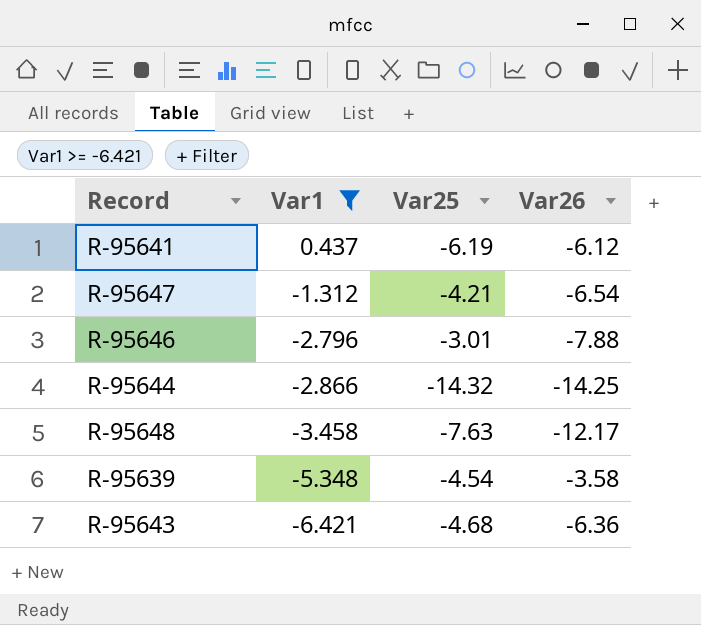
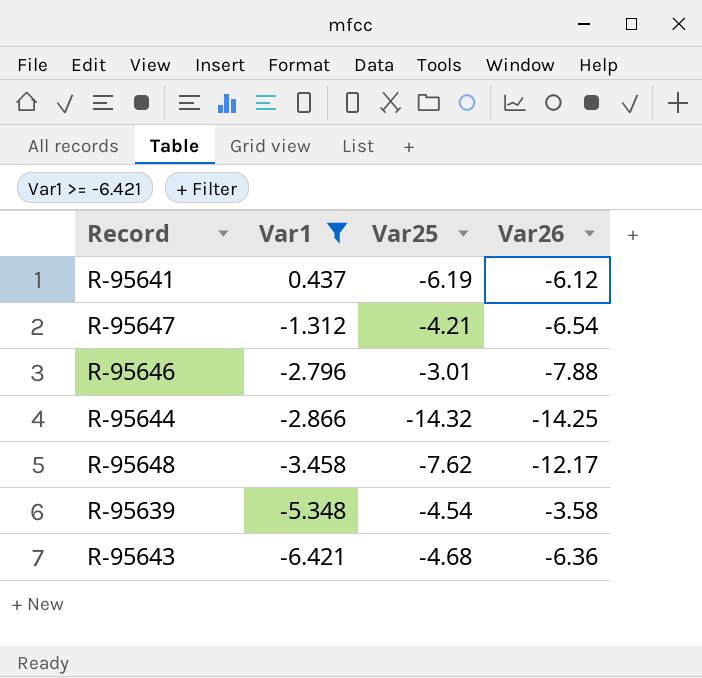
R-95648 | Var25: -7.63 -> -7.62

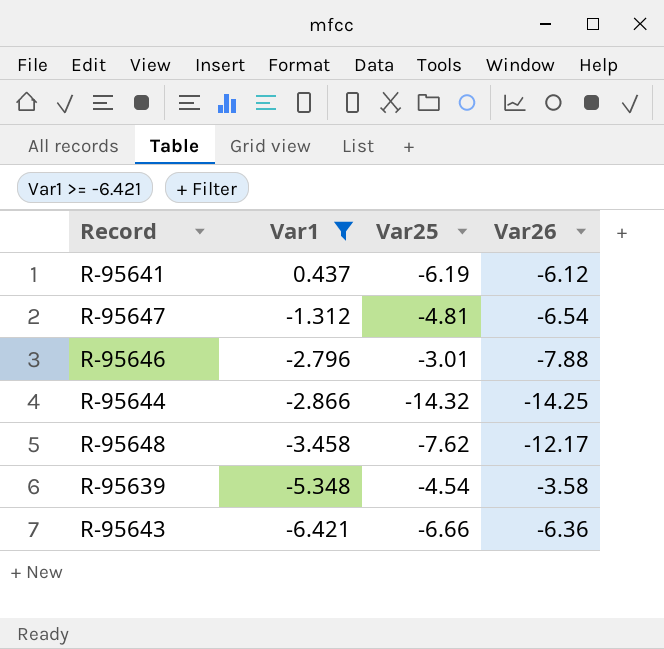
R-95647 | Var25: -4.21 -> -4.81
R-95643 | Var25: -4.68 -> -6.66

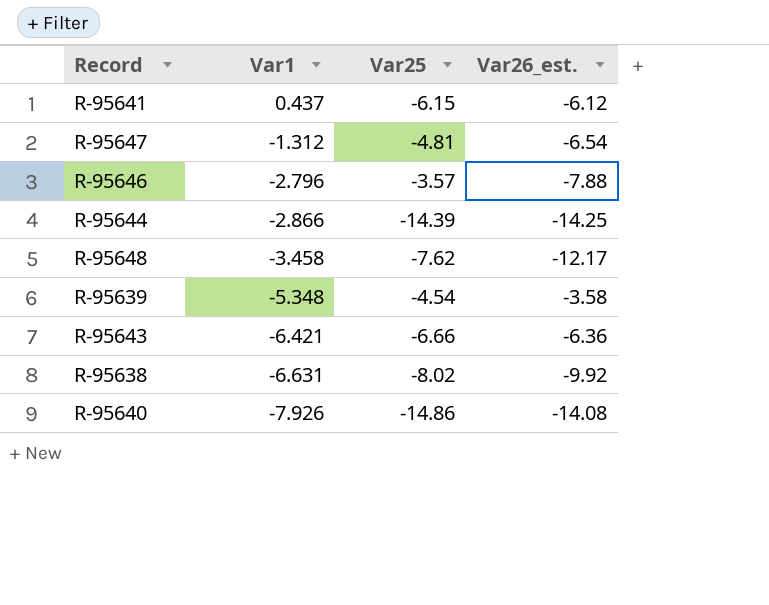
filter: Var1 >= -6.421 -> none
column name: Var26 -> Var26_est.
R-95641 | Var25: -6.19 -> -6.15
R-95646 | Var25: -3.01 -> -3.57
R-95644 | Var25: -14.32 -> -14.39

